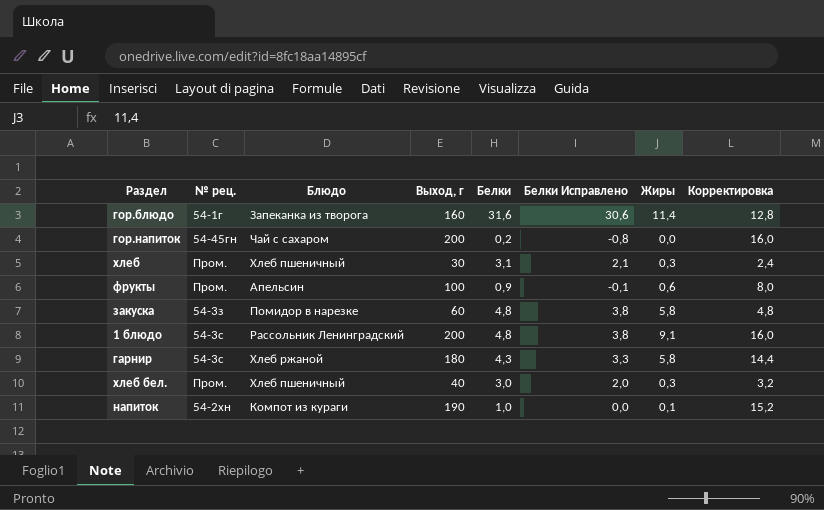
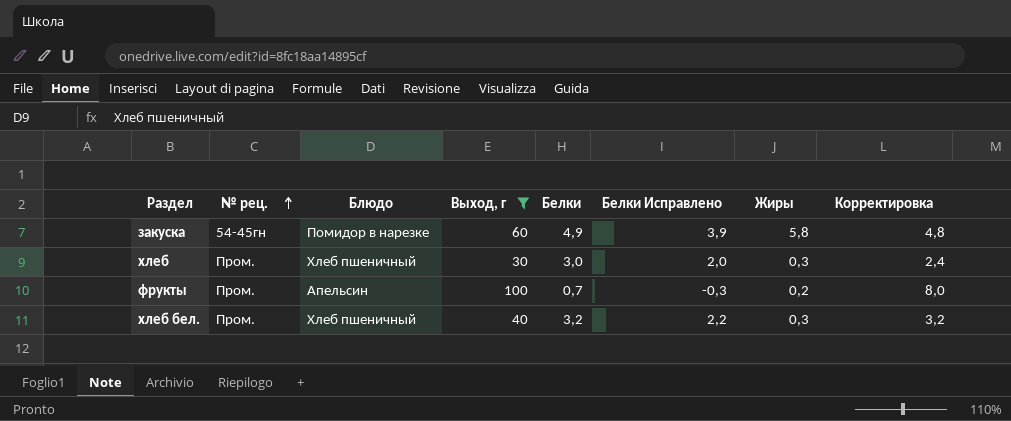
filter: none -> Выход, г <= 100
row order: none -> № рец. ascending
закуска | № рец.: 54-3з -> 54-45гн
закуска | Белки: 4,8 -> 4,9
закуска | Белки Исправлено: 3,8 -> 3,9
хлеб | Белки: 3,1 -> 3,0
хлеб | Белки Исправлено: 2,1 -> 2,0
фрукты | Белки: 0,9 -> 0,7
фрукты | Белки Исправлено: -0,1 -> -0,3
фрукты | Жиры: 0,6 -> 0,2
хлеб бел. | Белки: 3,0 -> 3,2
хлеб бел. | Белки Исправлено: 2,0 -> 2,2

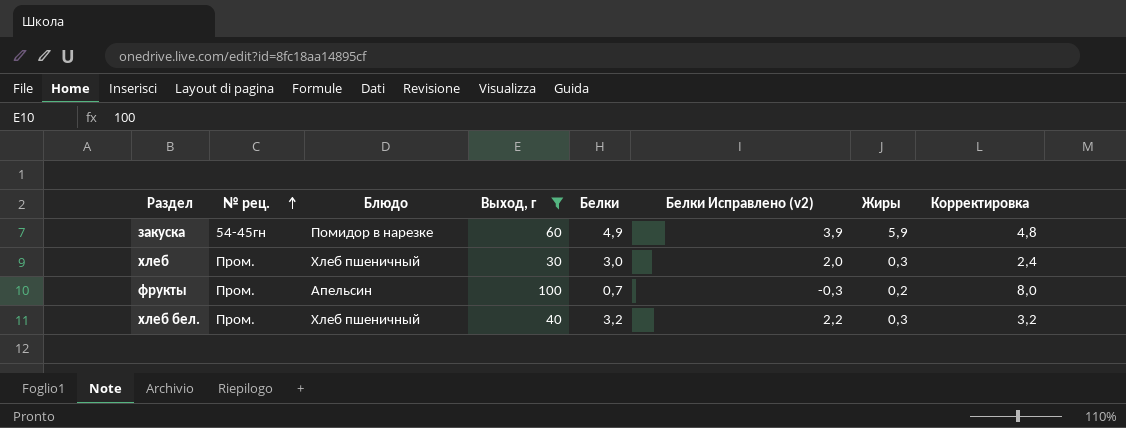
column name: Белки Исправлено -> Белки Исправлено (v2)
закуска | Жиры: 5,8 -> 5,9

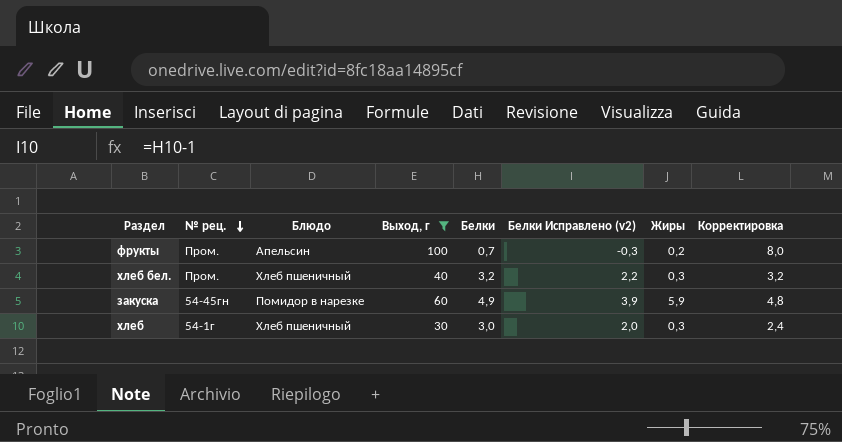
row order: № рец. ascending -> № рец. descending
хлеб | № рец.: Пром. -> 54-1г

